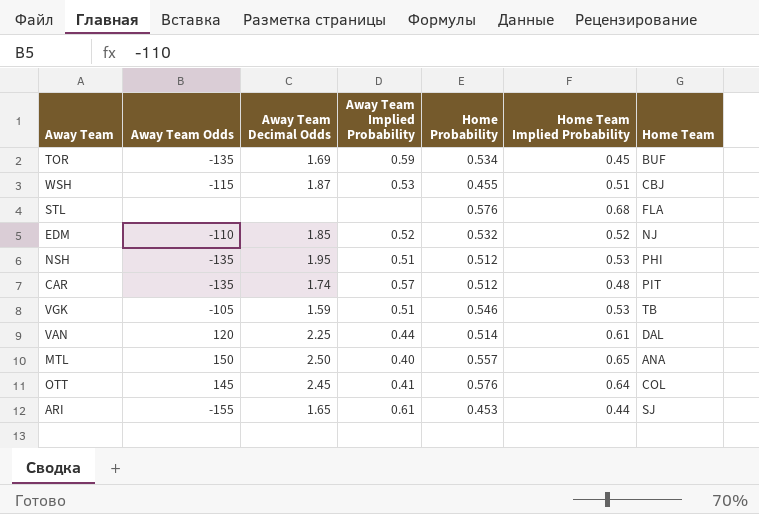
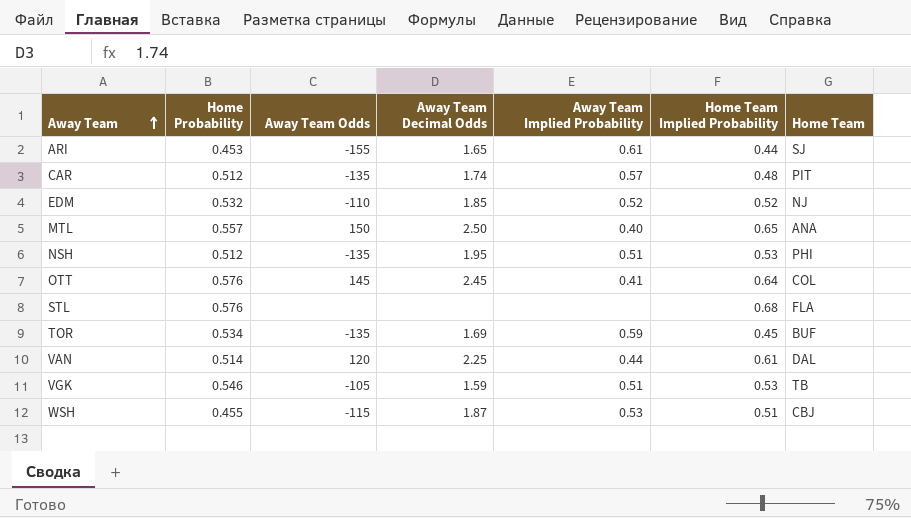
row order: none -> Away Team ascending
column Home Probability | position: 5 -> 2

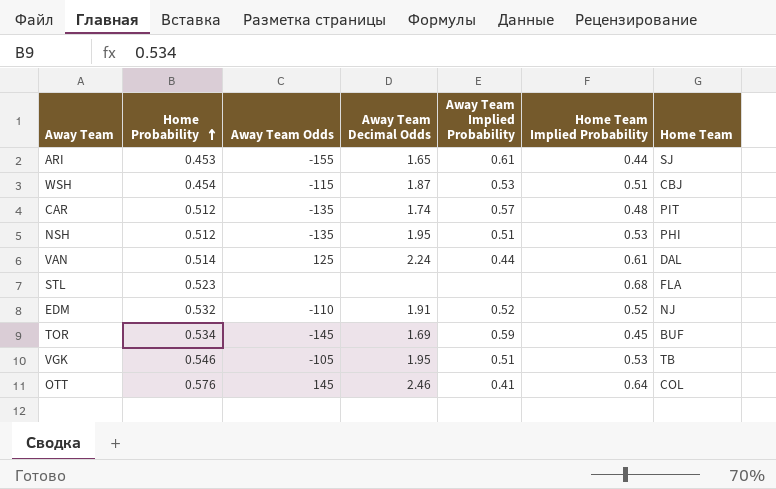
row order: Away Team ascending -> Home Probability ascending
row MTL: 0.557 | 150 | 2.50 | 0.40 | 0.65 | ANA -> none
WSH | Home Probability: 0.455 -> 0.454
VAN | Away Team Odds: 120 -> 125
VAN | Away Team Decimal Odds: 2.25 -> 2.24
STL | Home Probability: 0.576 -> 0.523
EDM | Away Team Decimal Odds: 1.85 -> 1.91
TOR | Away Team Odds: -135 -> -145
VGK | Away Team Decimal Odds: 1.59 -> 1.95
OTT | Away Team Decimal Odds: 2.45 -> 2.46

